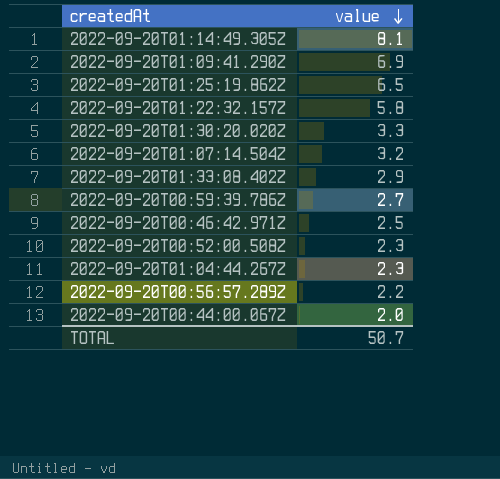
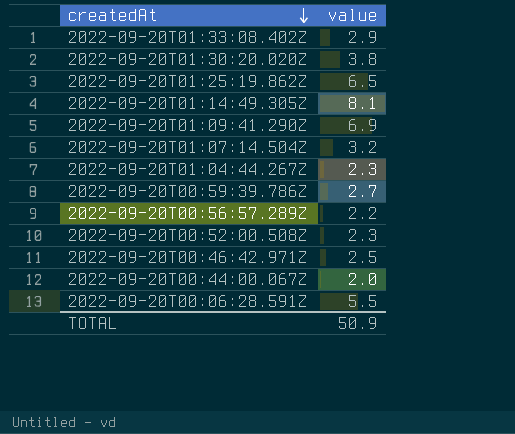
row order: value descending -> createdAt descending
row 2022-09-20T01:22:32.157Z: 5.8 -> none
2022-09-20T01:30:20.020Z | value: 3.3 -> 3.8
row 2022-09-20T00:06:28.591Z: none -> 5.5
TOTAL | value: 50.7 -> 50.9

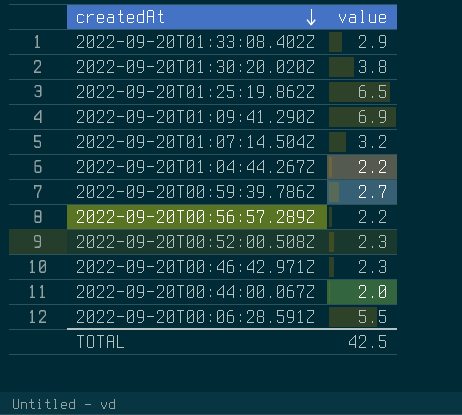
row 2022-09-20T01:14:49.305Z: 8.1 -> none
2022-09-20T01:04:44.267Z | value: 2.3 -> 2.2
2022-09-20T00:46:42.971Z | value: 2.5 -> 2.3
TOTAL | value: 50.9 -> 42.5

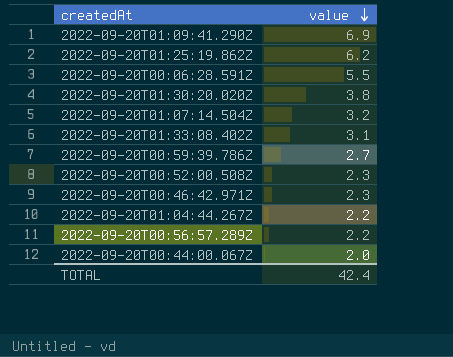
row order: createdAt descending -> value descending
2022-09-20T01:25:19.862Z | value: 6.5 -> 6.2
2022-09-20T01:33:08.402Z | value: 2.9 -> 3.1
TOTAL | value: 42.5 -> 42.4

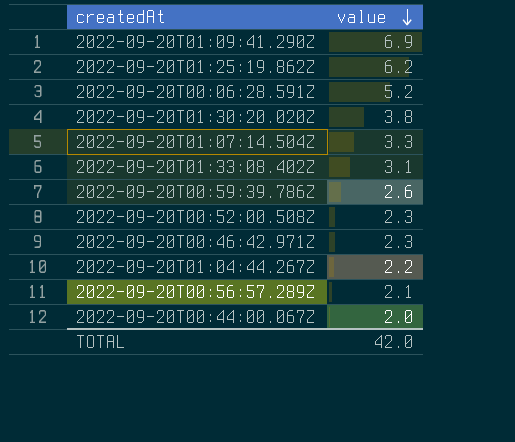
2022-09-20T00:06:28.591Z | value: 5.5 -> 5.2
2022-09-20T01:07:14.504Z | value: 3.2 -> 3.3
2022-09-20T00:59:39.786Z | value: 2.7 -> 2.6
2022-09-20T00:56:57.289Z | value: 2.2 -> 2.1
TOTAL | value: 42.4 -> 42.0

